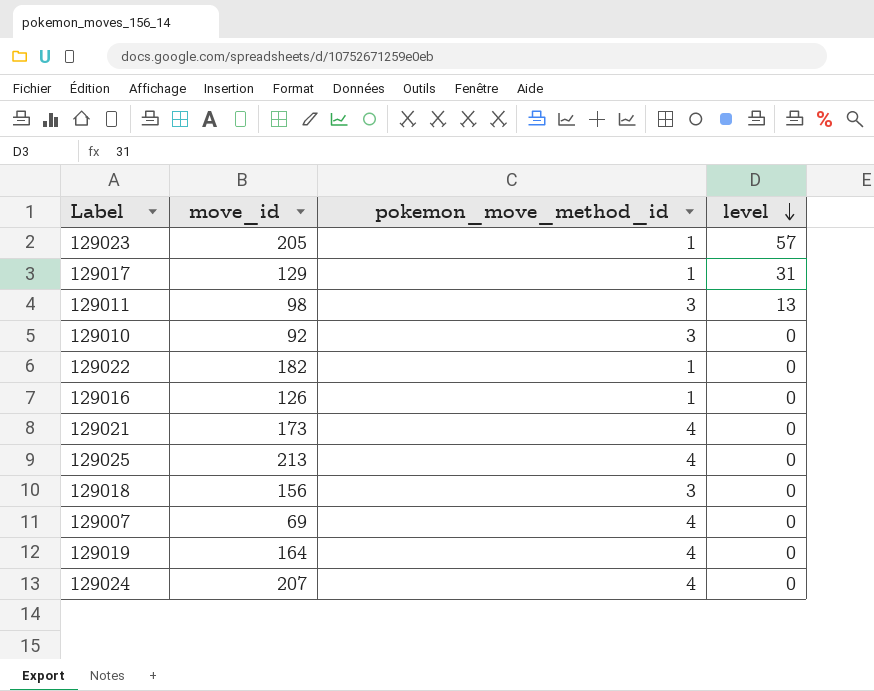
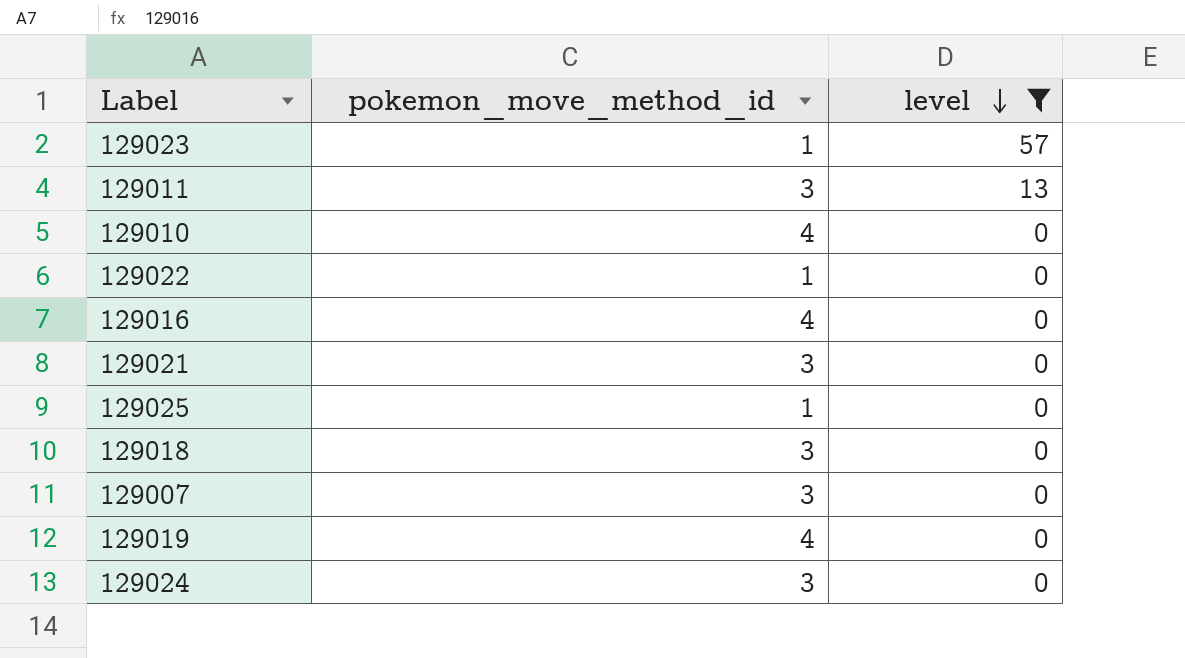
filter: none -> level != 31
column move_id | position: 2 -> none
129010 | pokemon_move_method_id: 3 -> 4
129016 | pokemon_move_method_id: 1 -> 4
129021 | pokemon_move_method_id: 4 -> 3
129025 | pokemon_move_method_id: 4 -> 1
129007 | pokemon_move_method_id: 4 -> 3
129024 | pokemon_move_method_id: 4 -> 3

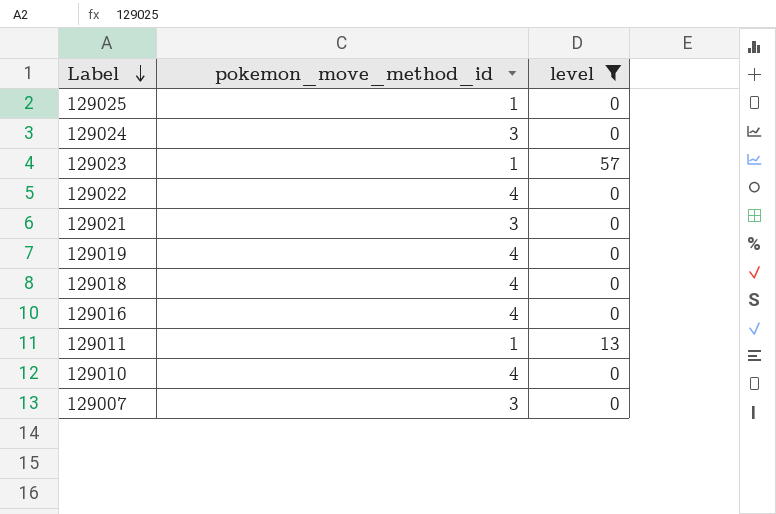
row order: level descending -> Label descending
129022 | pokemon_move_method_id: 1 -> 4
129018 | pokemon_move_method_id: 3 -> 4
129011 | pokemon_move_method_id: 3 -> 1

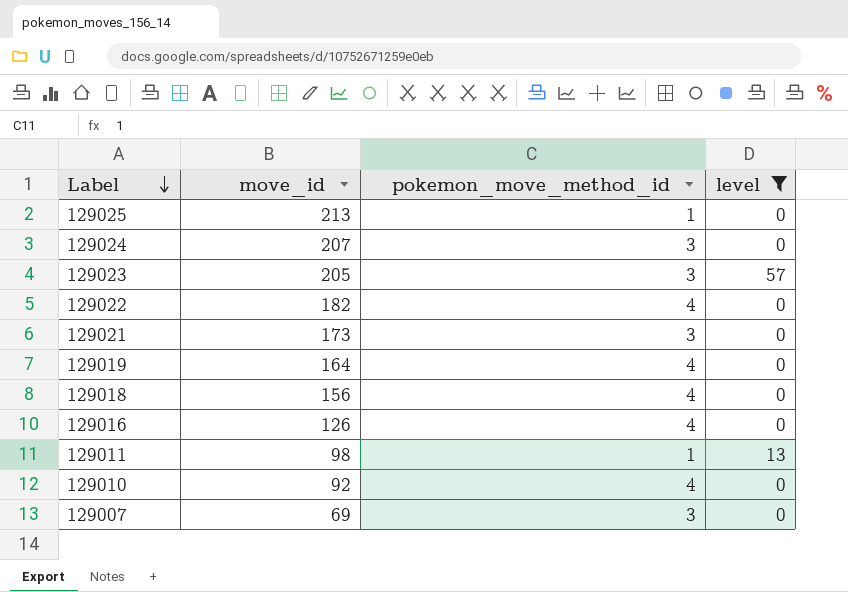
column move_id | position: none -> 2
129023 | pokemon_move_method_id: 1 -> 3

